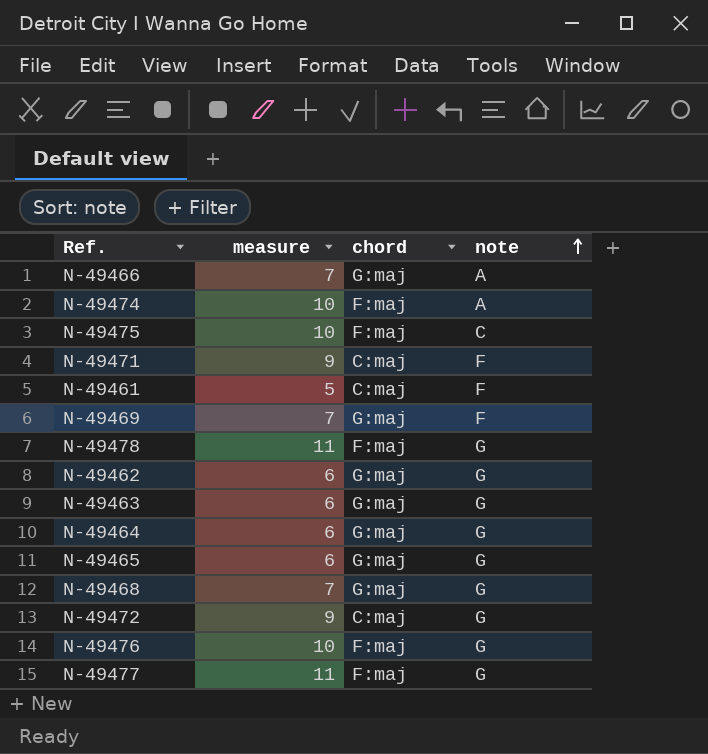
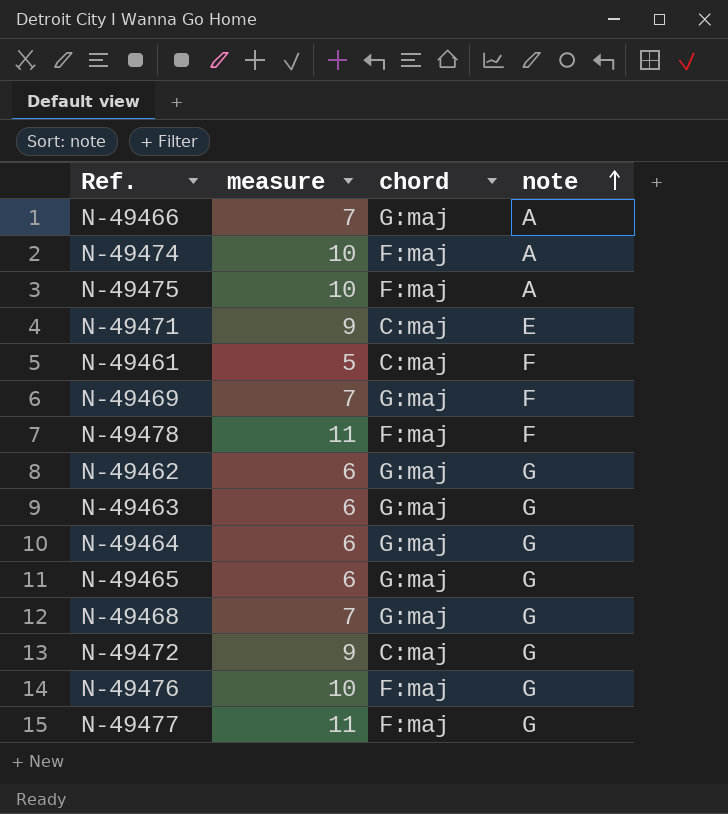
N-49475 | note: C -> A
N-49471 | note: F -> E
N-49478 | note: G -> F

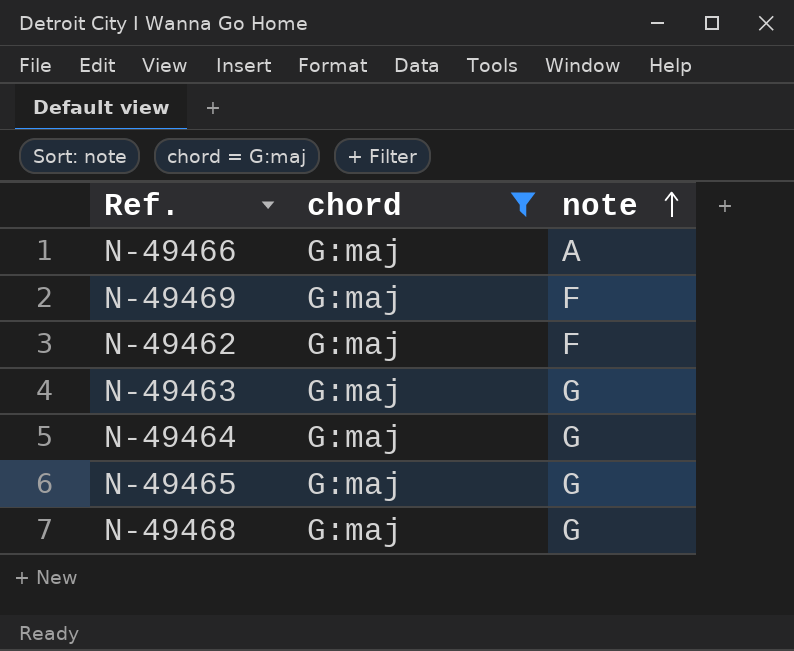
filter: none -> chord = G:maj
column measure | position: 2 -> none
N-49462 | note: G -> F

